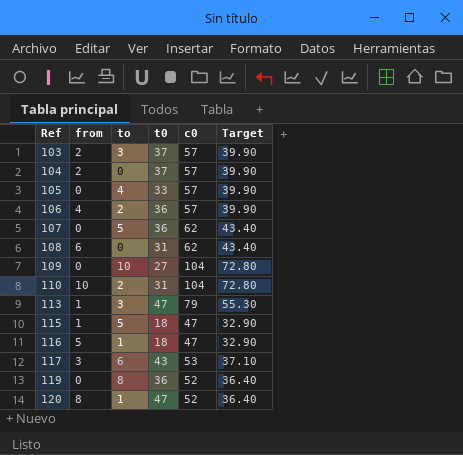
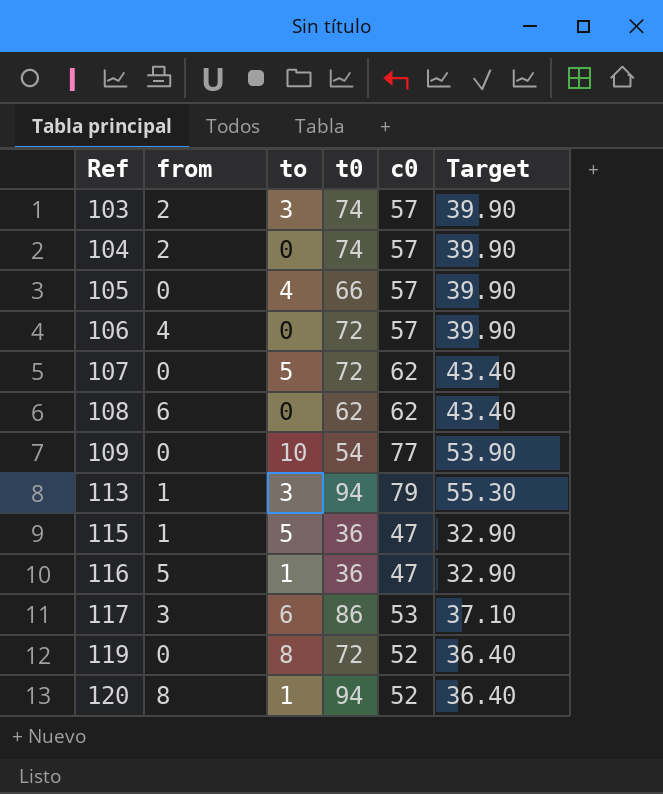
row 110: 10 | 2 | 31 | 104 | 72.80 -> none
103 | t0: 37 -> 74
104 | t0: 37 -> 74
105 | t0: 33 -> 66
106 | to: 2 -> 0
106 | t0: 36 -> 72
107 | t0: 36 -> 72
108 | t0: 31 -> 62
109 | t0: 27 -> 54
109 | c0: 104 -> 77
109 | Target: 72.80 -> 53.90
113 | t0: 47 -> 94
115 | t0: 18 -> 36
116 | t0: 18 -> 36
117 | t0: 43 -> 86
119 | t0: 36 -> 72
120 | t0: 47 -> 94

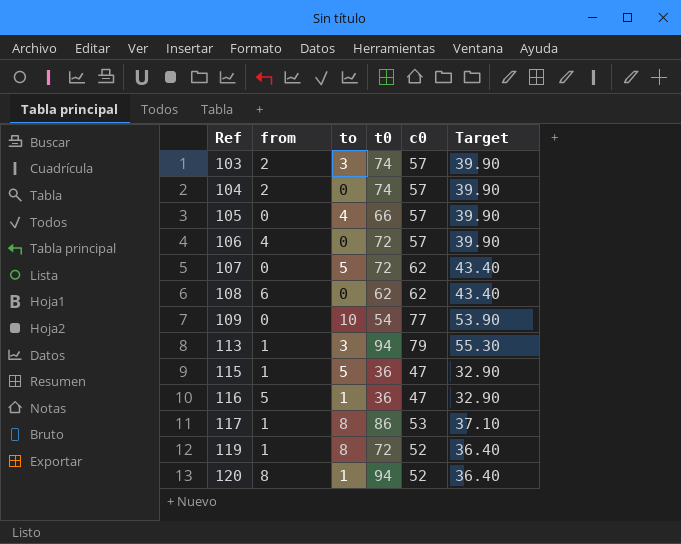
117 | from: 3 -> 1
117 | to: 6 -> 8
119 | from: 0 -> 1

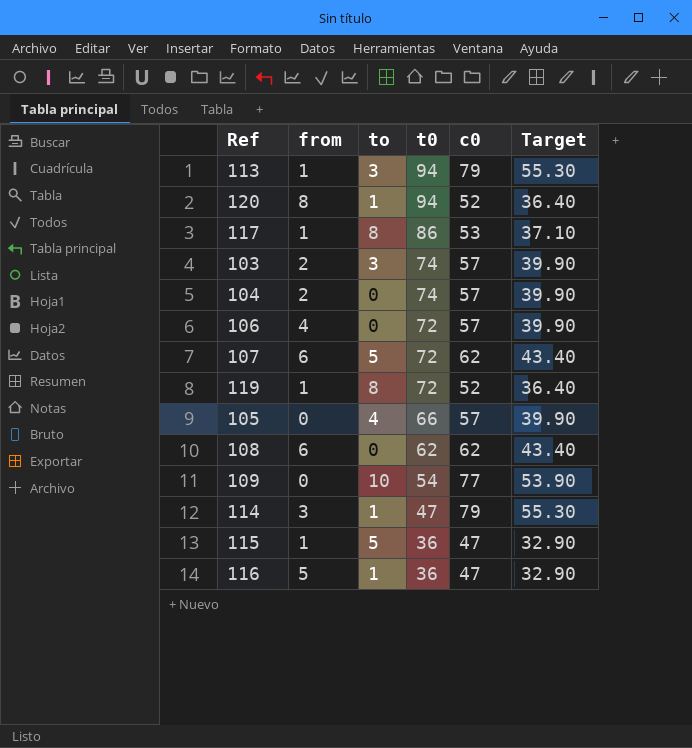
row order: Ref ascending -> t0 descending
107 | from: 0 -> 6
row 114: none -> 3 | 1 | 47 | 79 | 55.30

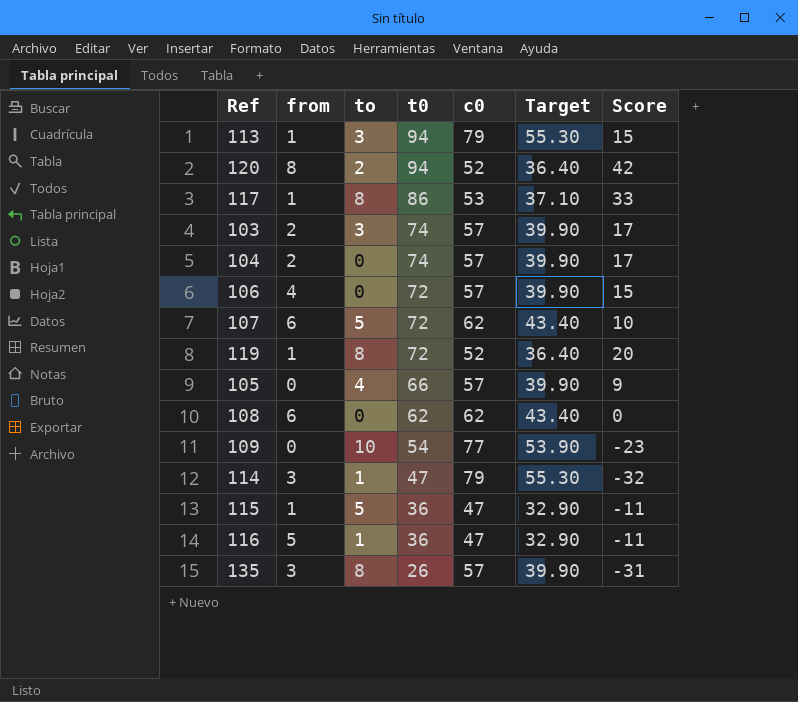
column Score | formula: none -> [t0] - [c0]
120 | to: 1 -> 2
row 135: none -> 3 | 8 | 26 | 57 | 39.90 | -31

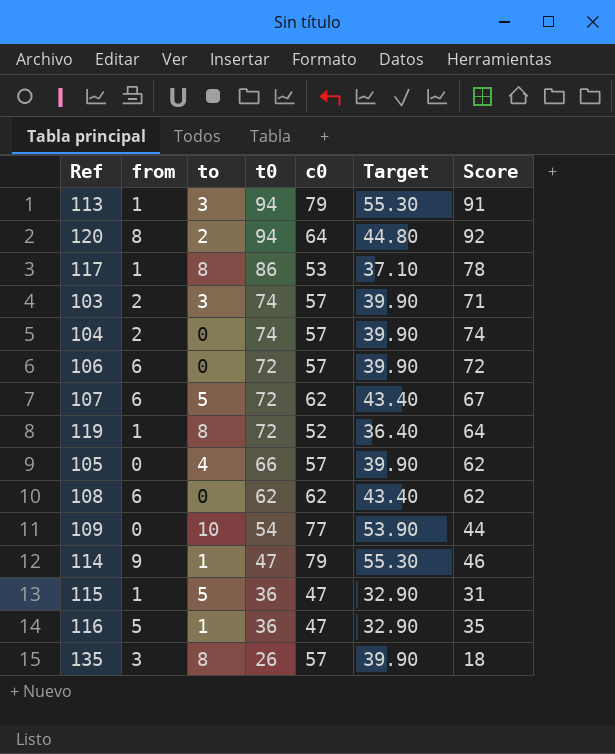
column Score | formula: [t0] - [c0] -> [t0] - [to]
120 | c0: 52 -> 64
120 | Target: 36.40 -> 44.80
106 | from: 4 -> 6
114 | from: 3 -> 9

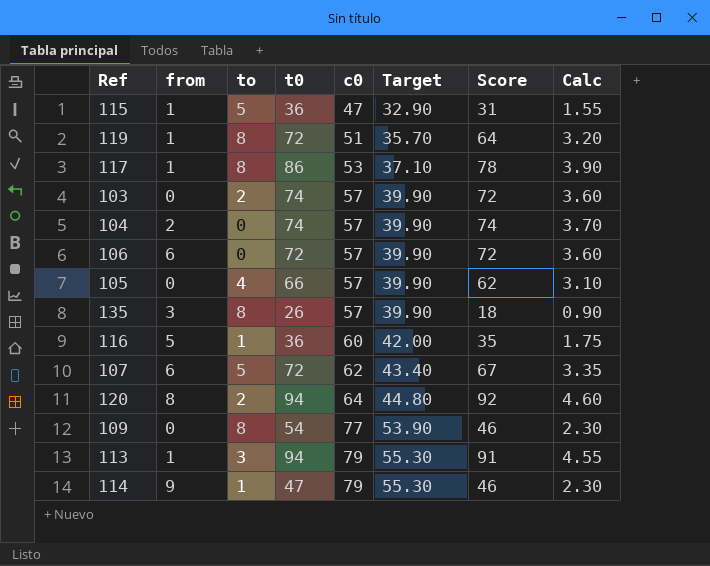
row order: t0 descending -> c0 ascending
column Calc | formula: none -> [Score] * 0.05
row 108: 6 | 0 | 62 | 62 | 43.40 | 62 -> none
119 | c0: 52 -> 51
119 | Target: 36.40 -> 35.70
103 | from: 2 -> 0
103 | to: 3 -> 2
103 | Score: 71 -> 72
116 | c0: 47 -> 60
116 | Target: 32.90 -> 42.00
109 | to: 10 -> 8
109 | Score: 44 -> 46

